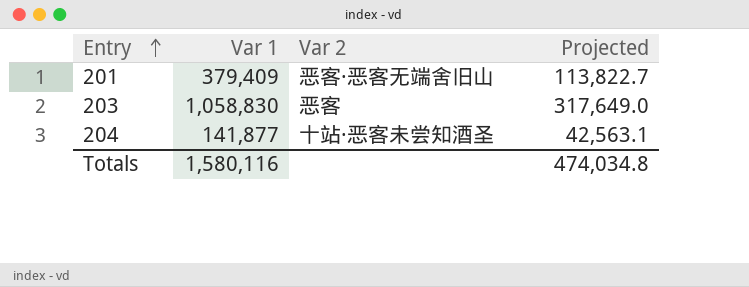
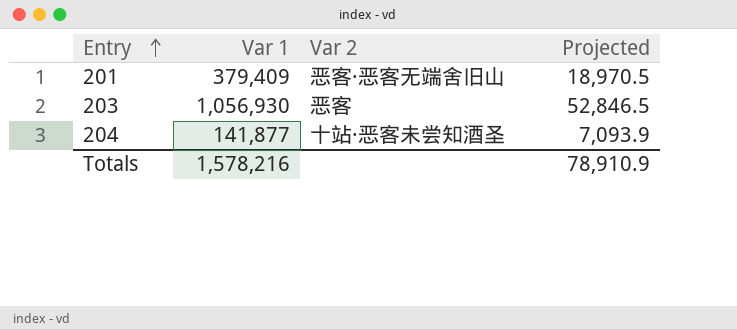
column Projected | formula: [Var 1] * 0.3 -> [Var 1] * 0.05
203 | Var 1: 1,058,830 -> 1,056,930
Totals | Var 1: 1,580,116 -> 1,578,216
Totals | Projected: 474,034.8 -> 78,910.9

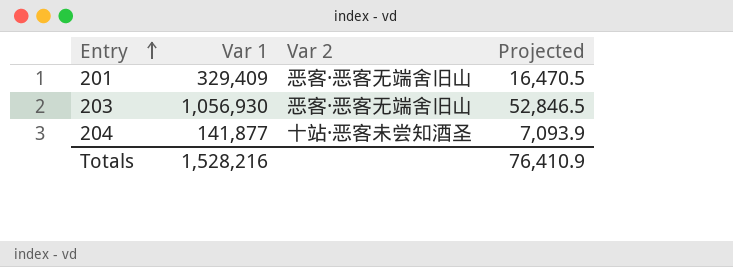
201 | Var 1: 379,409 -> 329,409
201 | Projected: 18,970.5 -> 16,470.5
203 | Var 2: 恶客 -> 恶客·恶客无端舍旧山
Totals | Var 1: 1,578,216 -> 1,528,216
Totals | Projected: 78,910.9 -> 76,410.9

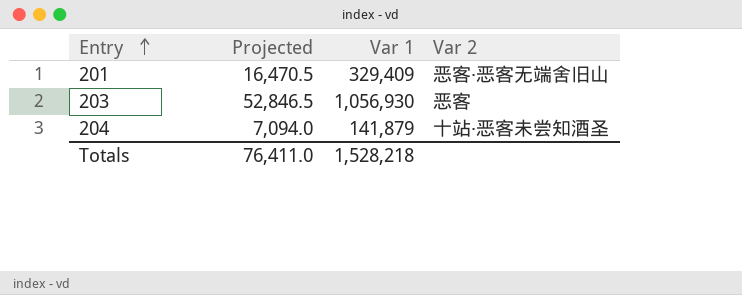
column Projected | position: 4 -> 2
203 | Var 2: 恶客·恶客无端舍旧山 -> 恶客
204 | Projected: 7,093.9 -> 7,094.0
204 | Var 1: 141,877 -> 141,879
Totals | Projected: 76,410.9 -> 76,411.0
Totals | Var 1: 1,528,216 -> 1,528,218

